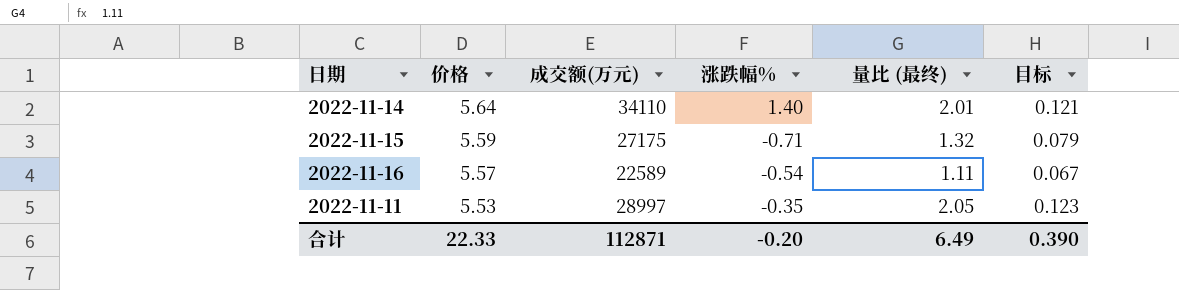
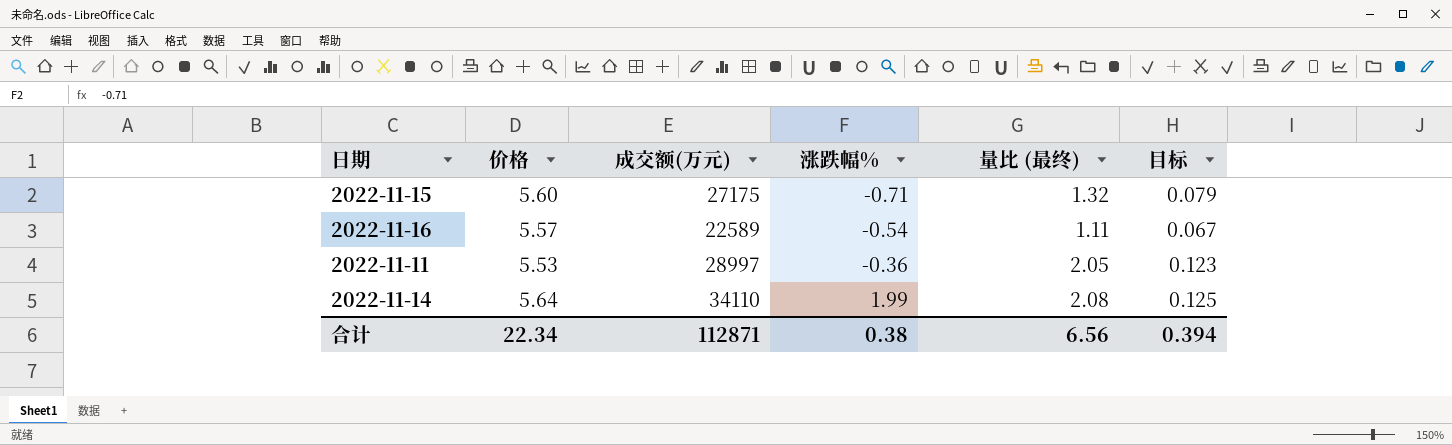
row order: 价格 descending -> 涨跌幅% ascending
2022-11-15 | 价格: 5.59 -> 5.60
2022-11-11 | 涨跌幅%: -0.35 -> -0.36
2022-11-14 | 涨跌幅%: 1.40 -> 1.99
2022-11-14 | 量比 (最终): 2.01 -> 2.08
2022-11-14 | 目标: 0.121 -> 0.125
合计 | 价格: 22.33 -> 22.34
合计 | 涨跌幅%: -0.20 -> 0.38
合计 | 量比 (最终): 6.49 -> 6.56
合计 | 目标: 0.390 -> 0.394

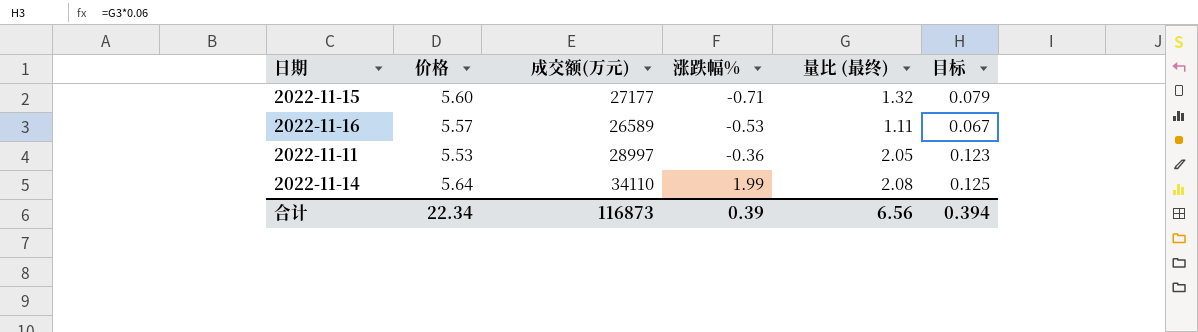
2022-11-15 | 成交额(万元): 27175 -> 27177
2022-11-16 | 成交额(万元): 22589 -> 26589
2022-11-16 | 涨跌幅%: -0.54 -> -0.53
合计 | 成交额(万元): 112871 -> 116873
合计 | 涨跌幅%: 0.38 -> 0.39

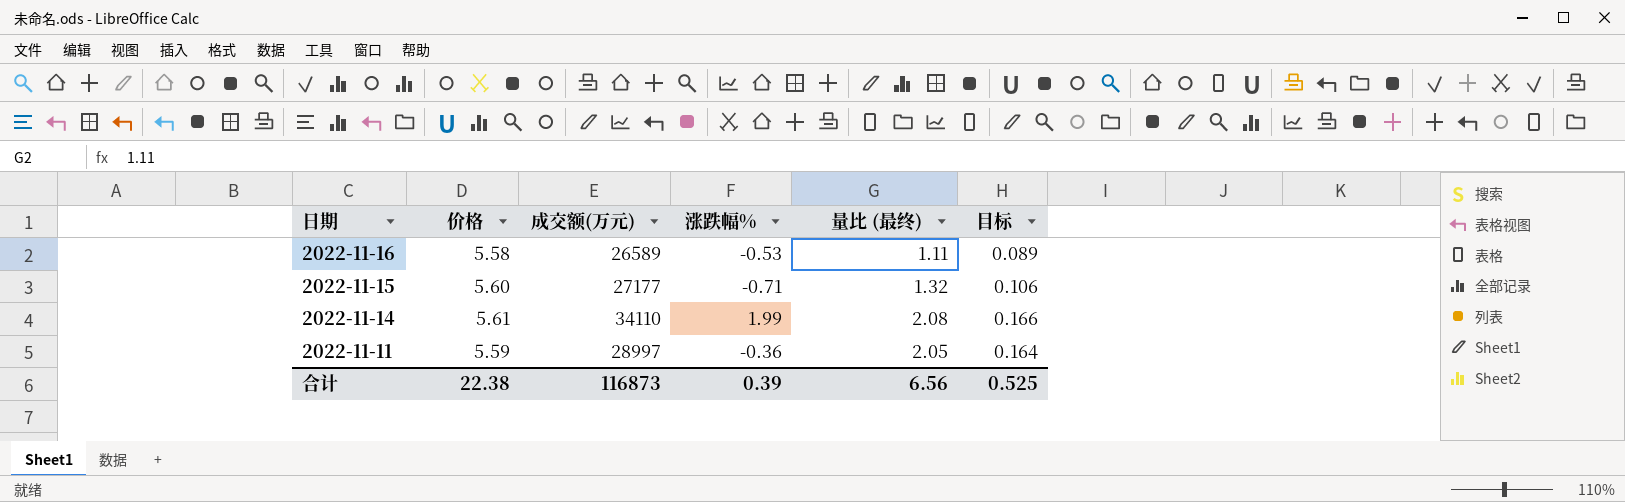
row order: 涨跌幅% ascending -> 日期 descending
column 目标 | formula: [量比 (最终)] * 0.06 -> [量比 (最终)] * 0.08
2022-11-16 | 价格: 5.57 -> 5.58
2022-11-14 | 价格: 5.64 -> 5.61
2022-11-11 | 价格: 5.53 -> 5.59
合计 | 价格: 22.34 -> 22.38
合计 | 目标: 0.394 -> 0.525

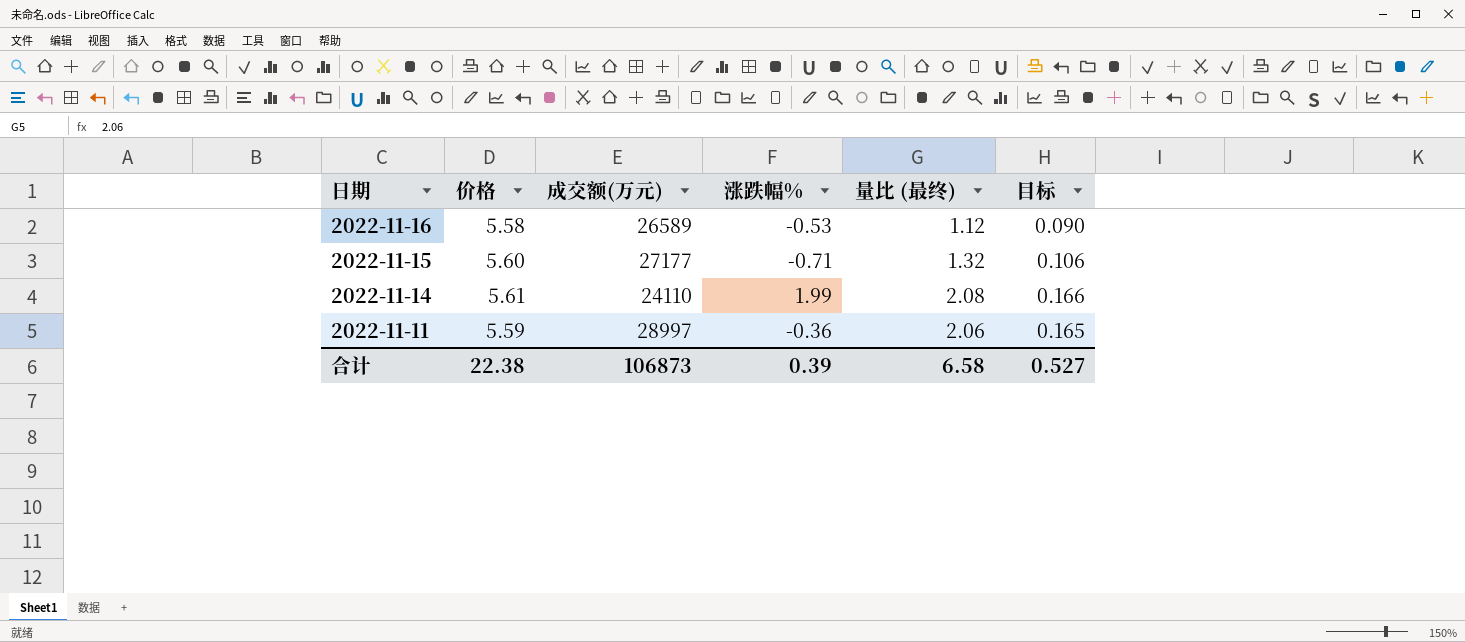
2022-11-16 | 量比 (最终): 1.11 -> 1.12
2022-11-16 | 目标: 0.089 -> 0.090
2022-11-14 | 成交额(万元): 34110 -> 24110
2022-11-11 | 量比 (最终): 2.05 -> 2.06
2022-11-11 | 目标: 0.164 -> 0.165
合计 | 成交额(万元): 116873 -> 106873
合计 | 量比 (最终): 6.56 -> 6.58
合计 | 目标: 0.525 -> 0.527

